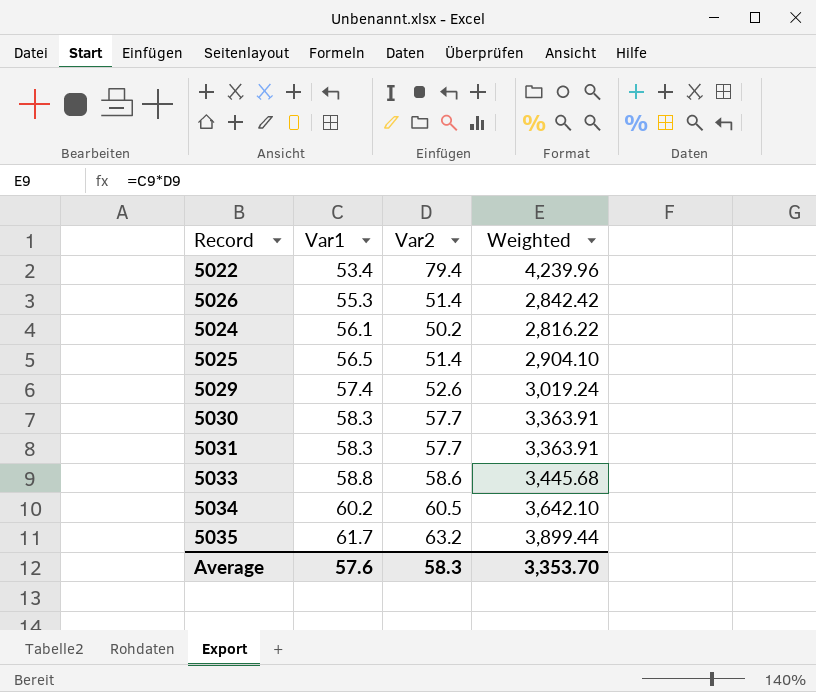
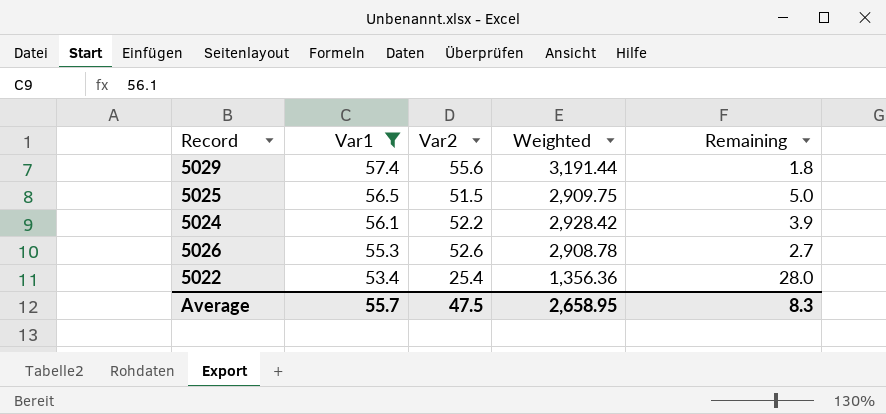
filter: none -> Var1 <= 57.4
row order: Var1 ascending -> Var1 descending
column Remaining | formula: none -> [Var1] - [Var2]
5029 | Var2: 52.6 -> 55.6
5029 | Weighted: 3,019.24 -> 3,191.44
5025 | Var2: 51.4 -> 51.5
5025 | Weighted: 2,904.10 -> 2,909.75
5024 | Var2: 50.2 -> 52.2
5024 | Weighted: 2,816.22 -> 2,928.42
5026 | Var2: 51.4 -> 52.6
5026 | Weighted: 2,842.42 -> 2,908.78
5022 | Var2: 79.4 -> 25.4
5022 | Weighted: 4,239.96 -> 1,356.36
Average | Var1: 57.6 -> 55.7
Average | Var2: 58.3 -> 47.5
Average | Weighted: 3,353.70 -> 2,658.95

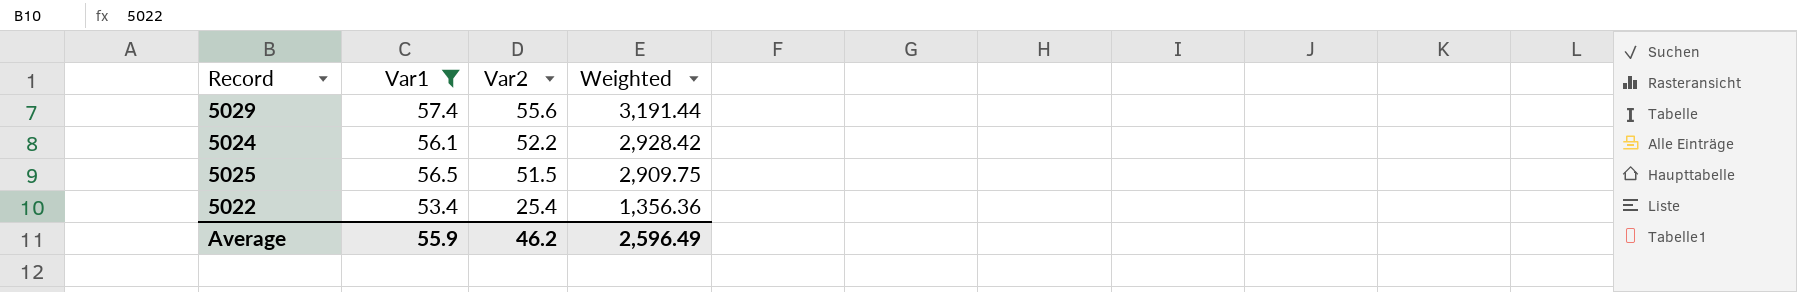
row order: Var1 descending -> Var2 descending
column Remaining | formula: [Var1] - [Var2] -> none
row 5026: 55.3 | 52.6 | 2,908.78 | 2.7 -> none
Average | Var1: 55.7 -> 55.9
Average | Var2: 47.5 -> 46.2
Average | Weighted: 2,658.95 -> 2,596.49

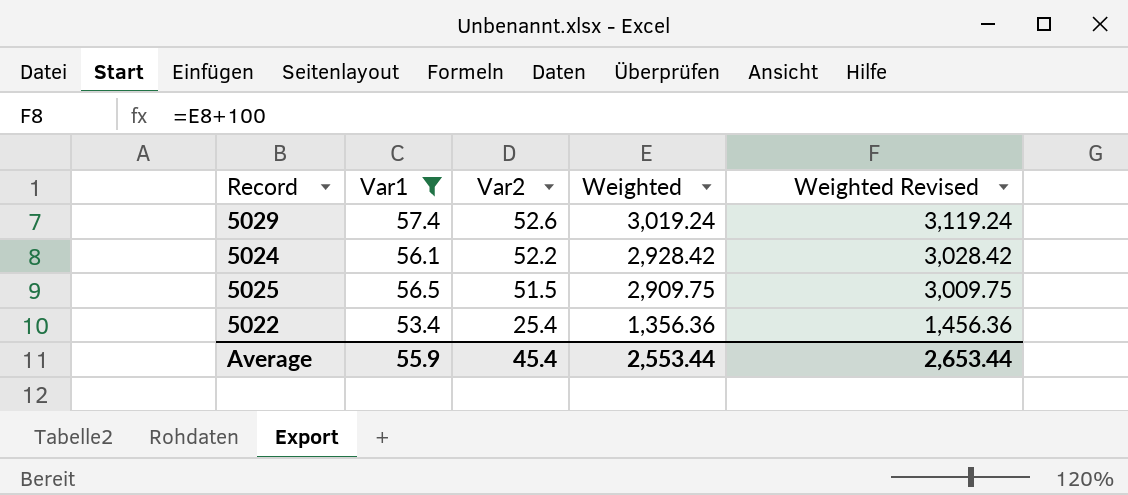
column Weighted Revised | formula: none -> [Weighted] + 100
5029 | Var2: 55.6 -> 52.6
5029 | Weighted: 3,191.44 -> 3,019.24
Average | Var2: 46.2 -> 45.4
Average | Weighted: 2,596.49 -> 2,553.44

